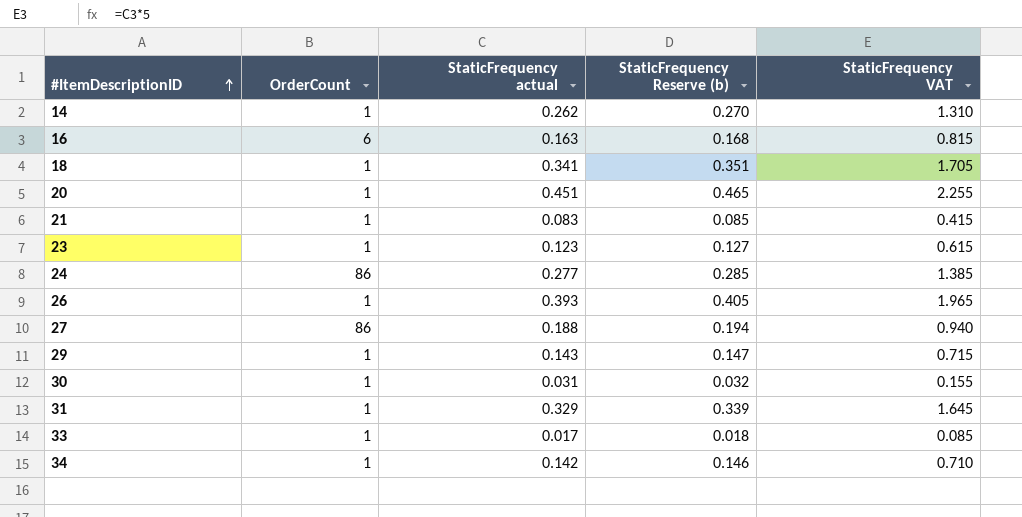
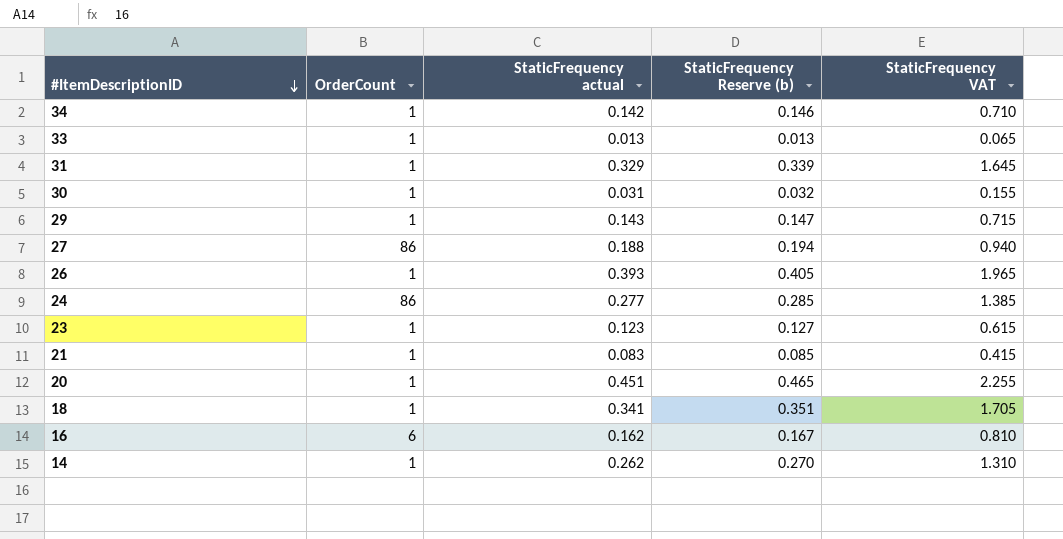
row order: #ItemDescriptionID ascending -> #ItemDescriptionID descending
33 | StaticFrequency actual: 0.017 -> 0.013
33 | StaticFrequency Reserve (b): 0.018 -> 0.013
33 | StaticFrequency VAT: 0.085 -> 0.065
16 | StaticFrequency actual: 0.163 -> 0.162
16 | StaticFrequency Reserve (b): 0.168 -> 0.167
16 | StaticFrequency VAT: 0.815 -> 0.810

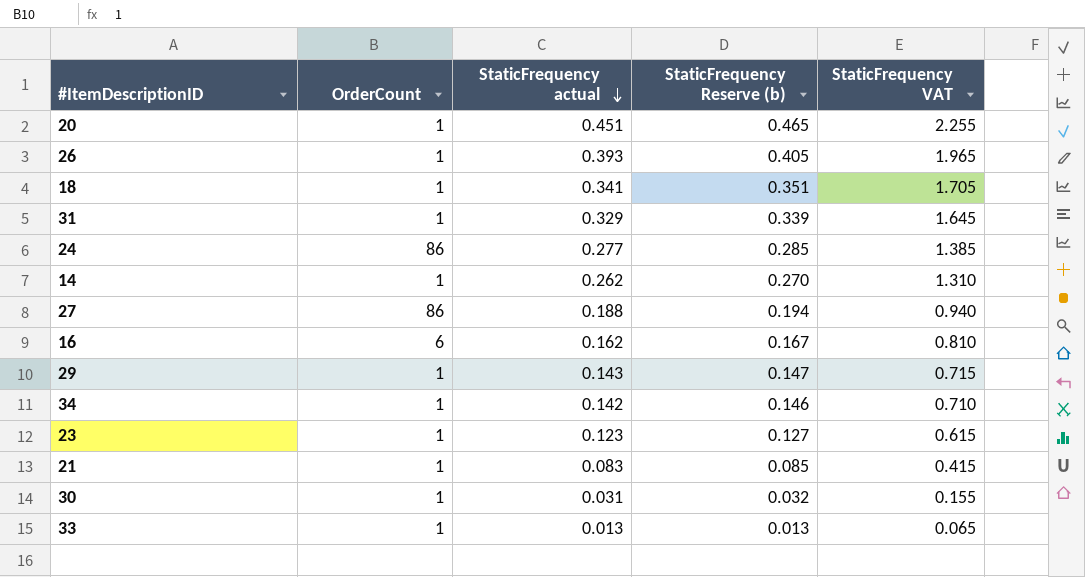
row order: #ItemDescriptionID descending -> StaticFrequency actual descending

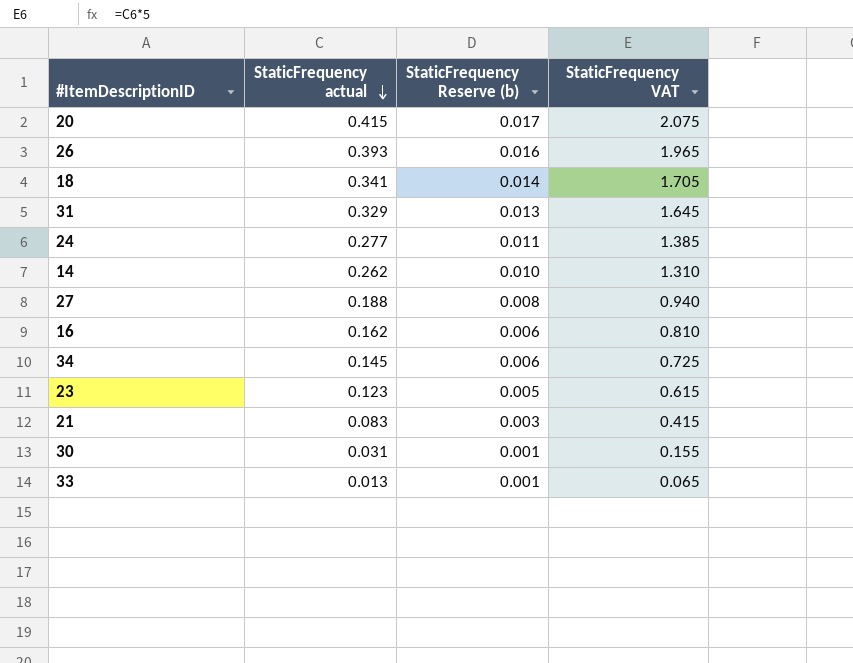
column OrderCount | position: 2 -> none
column StaticFrequency Reserve (b) | formula: [StaticFrequency actual] * 1.03 -> [StaticFrequency actual] * 0.04
row 29: 1 | 0.143 | 0.147 | 0.715 -> none
20 | StaticFrequency actual: 0.451 -> 0.415
20 | StaticFrequency VAT: 2.255 -> 2.075
34 | StaticFrequency actual: 0.142 -> 0.145
34 | StaticFrequency VAT: 0.710 -> 0.725

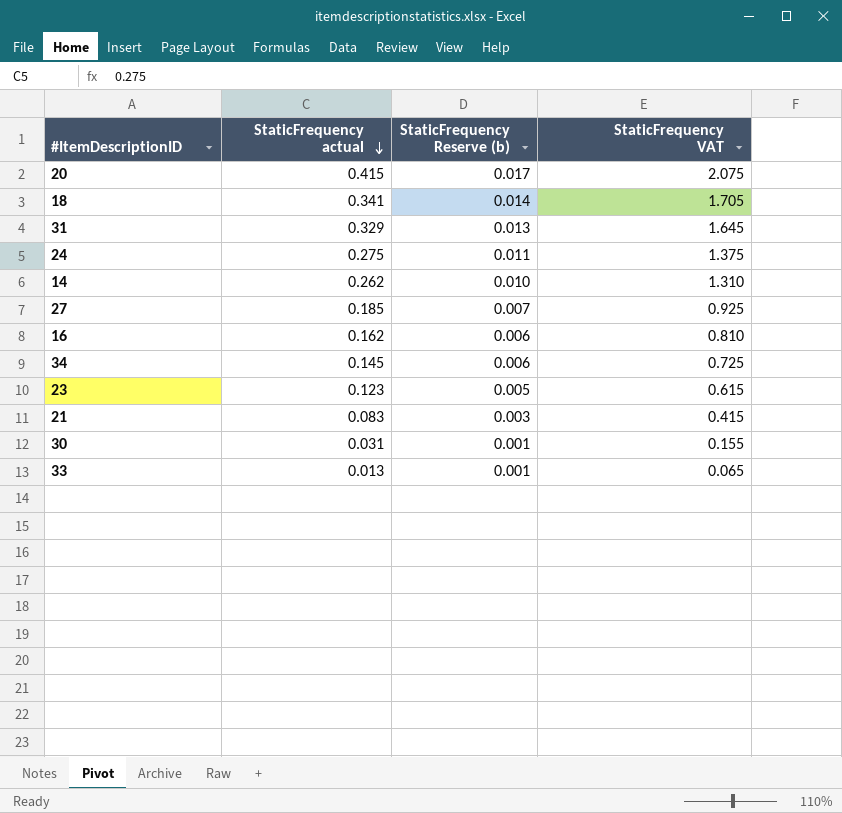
row 26: 0.393 | 0.016 | 1.965 -> none
24 | StaticFrequency actual: 0.277 -> 0.275
24 | StaticFrequency VAT: 1.385 -> 1.375
27 | StaticFrequency actual: 0.188 -> 0.185
27 | StaticFrequency Reserve (b): 0.008 -> 0.007
27 | StaticFrequency VAT: 0.940 -> 0.925

